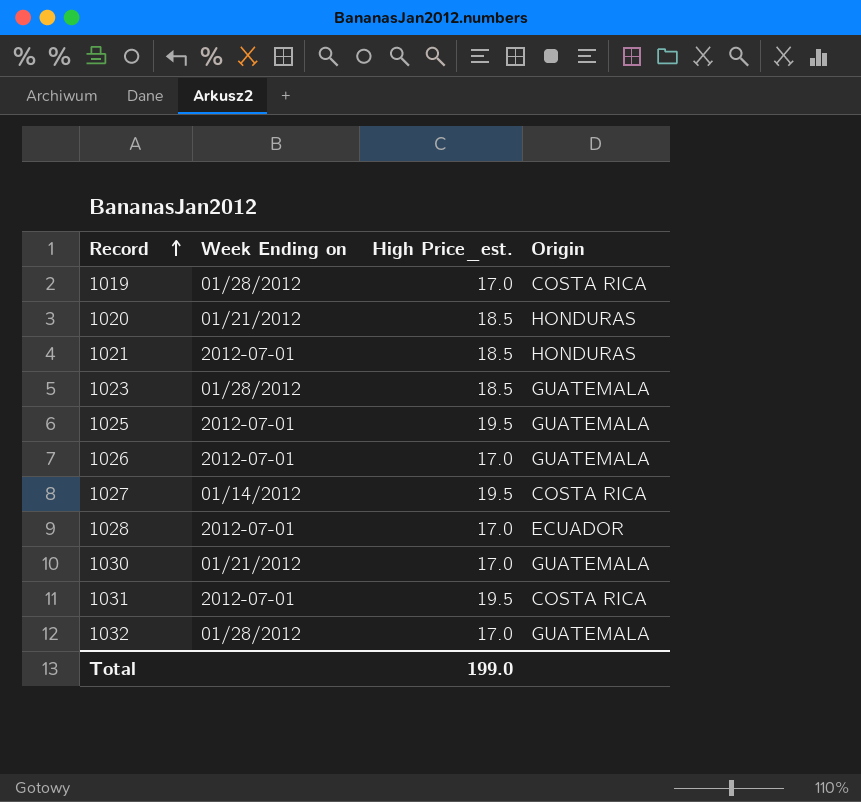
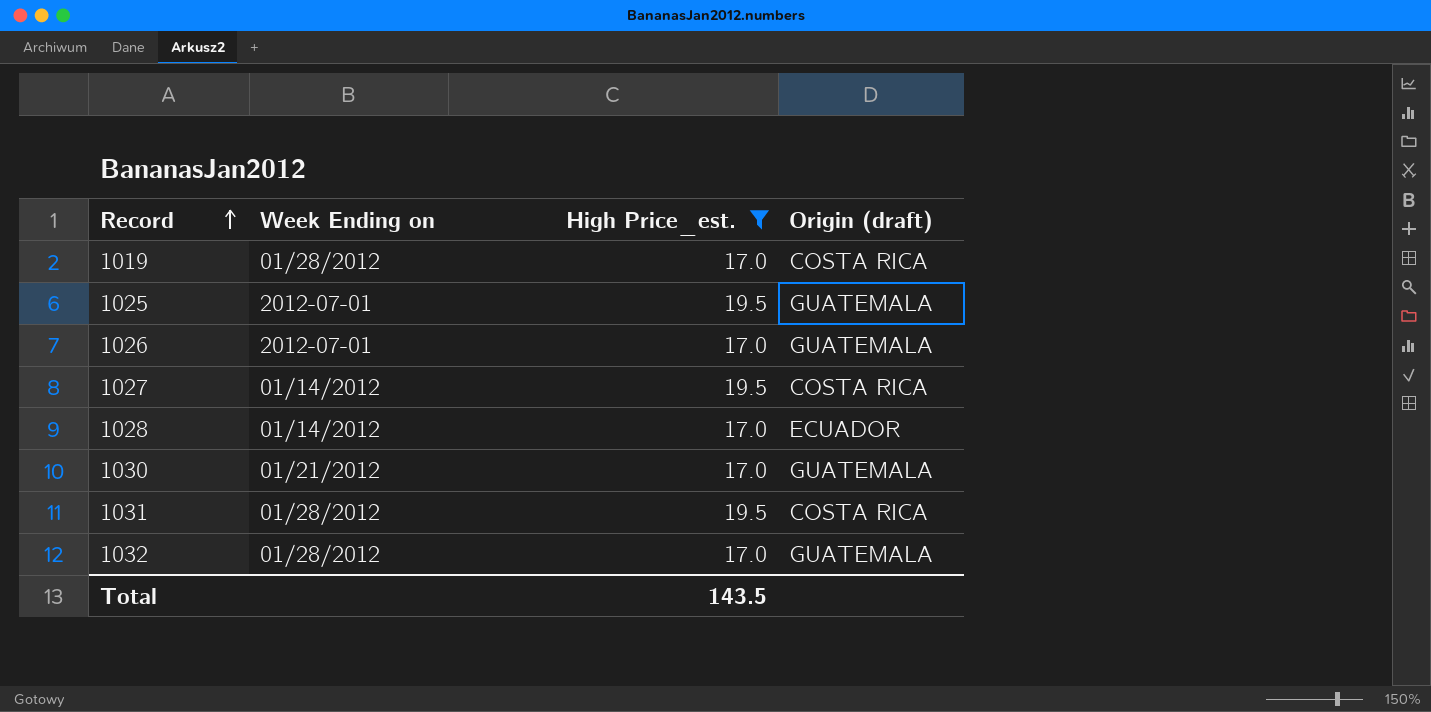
filter: none -> High Price_est. != 18.5
column name: Origin -> Origin (draft)
1028 | Week Ending on: 2012-07-01 -> 01/14/2012
1031 | Week Ending on: 2012-07-01 -> 01/28/2012
Total | High Price_est.: 199.0 -> 143.5

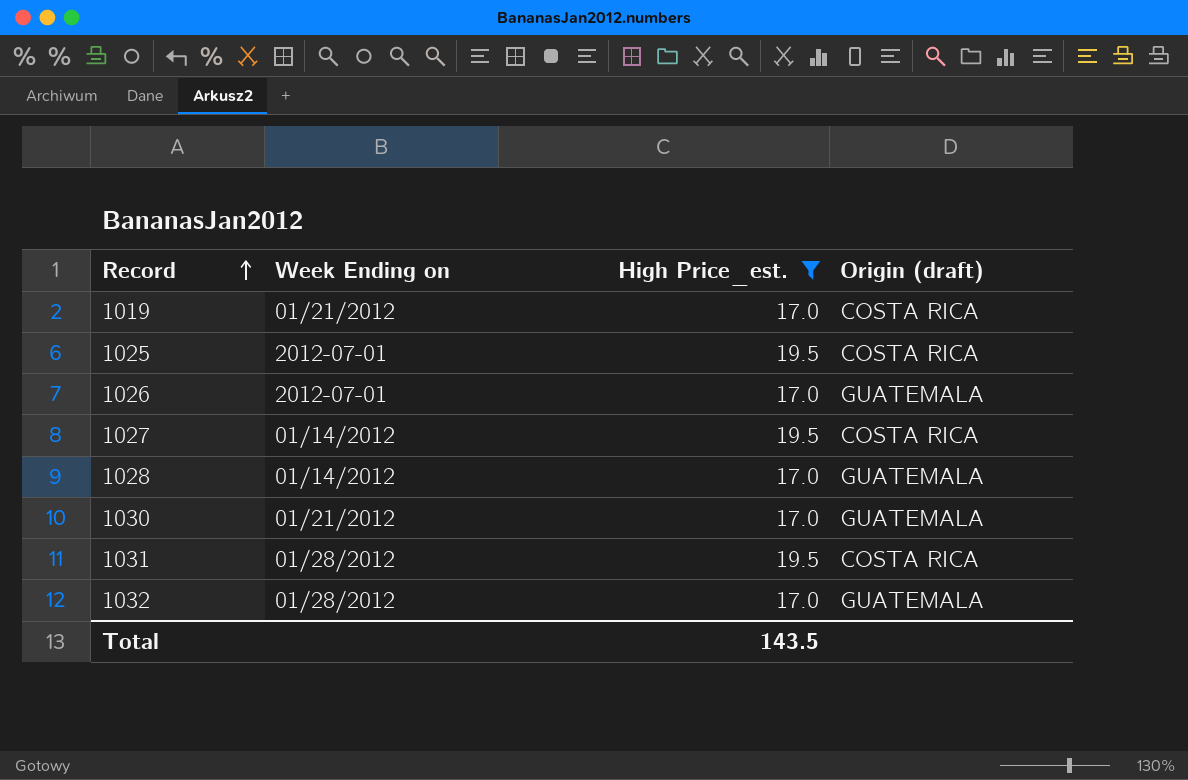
1019 | Week Ending on: 01/28/2012 -> 01/21/2012
1025 | Origin (draft): GUATEMALA -> COSTA RICA
1028 | Origin (draft): ECUADOR -> GUATEMALA

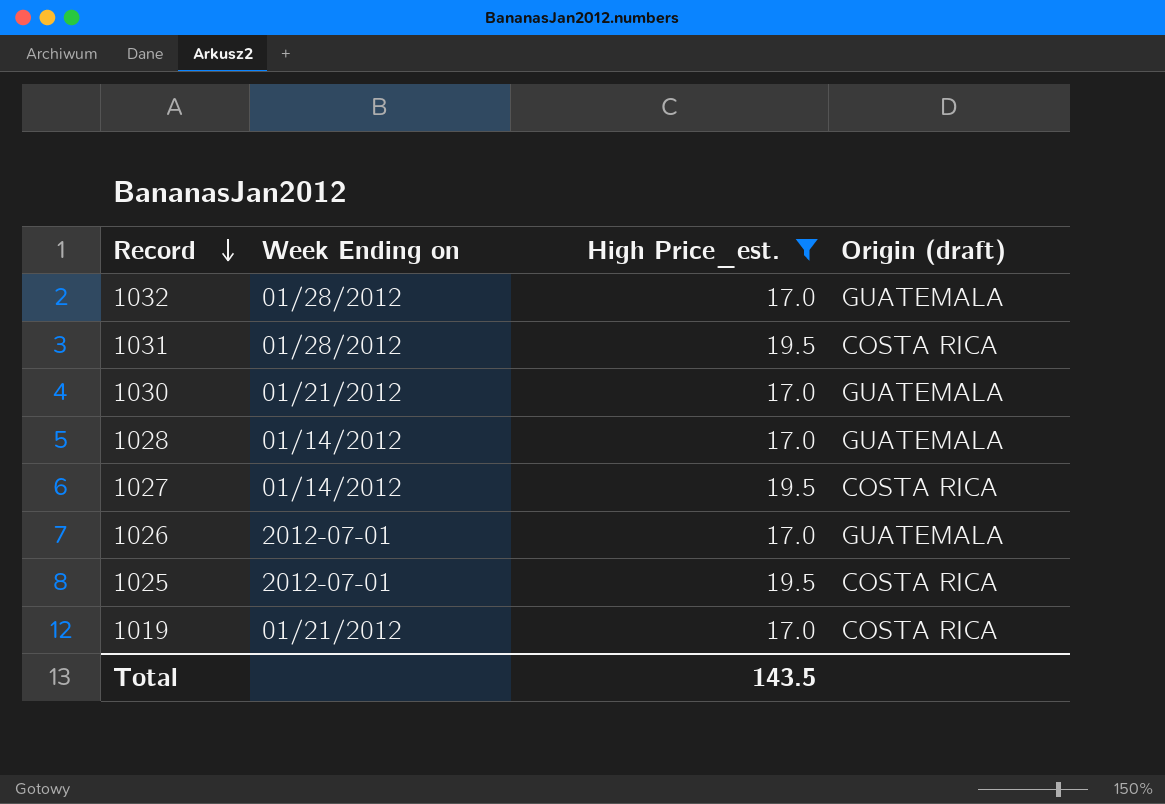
row order: Record ascending -> Record descending

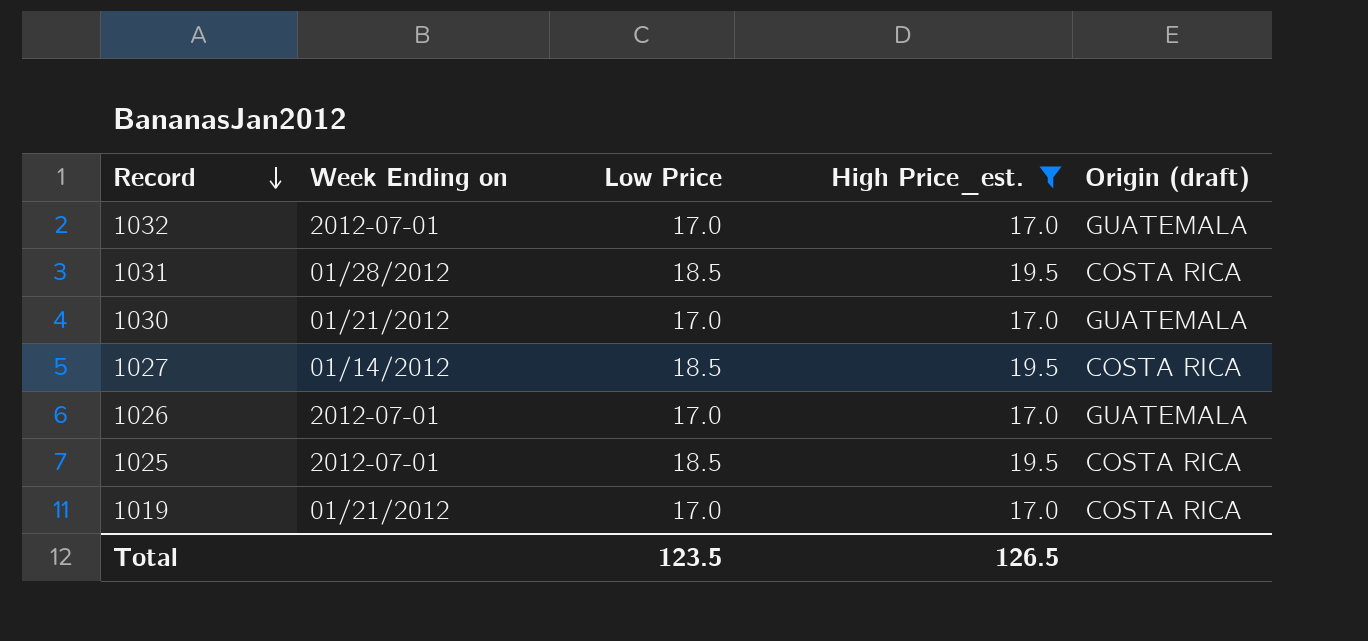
column Low Price | position: none -> 3
row 1028: 01/14/2012 | 17.0 | GUATEMALA -> none
1032 | Week Ending on: 01/28/2012 -> 2012-07-01
Total | High Price_est.: 143.5 -> 126.5

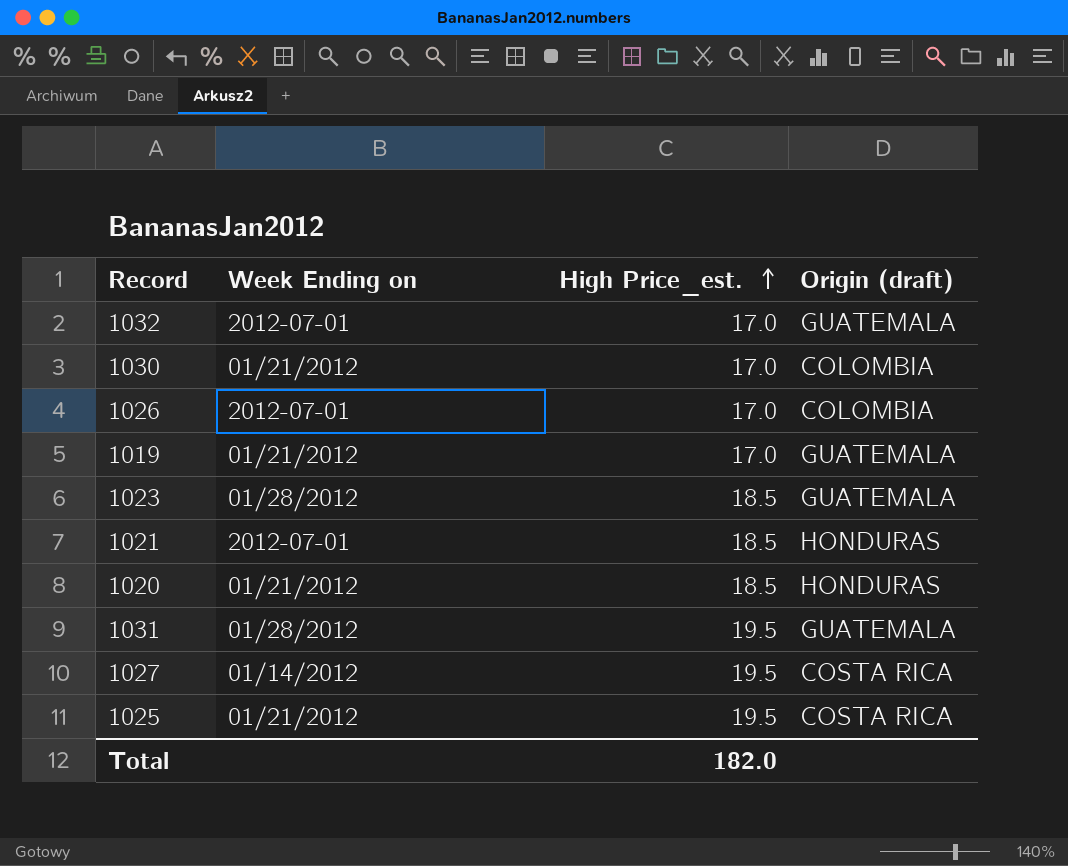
filter: High Price_est. != 18.5 -> none
row order: Record descending -> High Price_est. ascending
column Low Price | position: 3 -> none
1030 | Origin (draft): GUATEMALA -> COLOMBIA
1026 | Origin (draft): GUATEMALA -> COLOMBIA
1019 | Origin (draft): COSTA RICA -> GUATEMALA
1031 | Origin (draft): COSTA RICA -> GUATEMALA
1025 | Week Ending on: 2012-07-01 -> 01/21/2012
Total | High Price_est.: 126.5 -> 182.0

